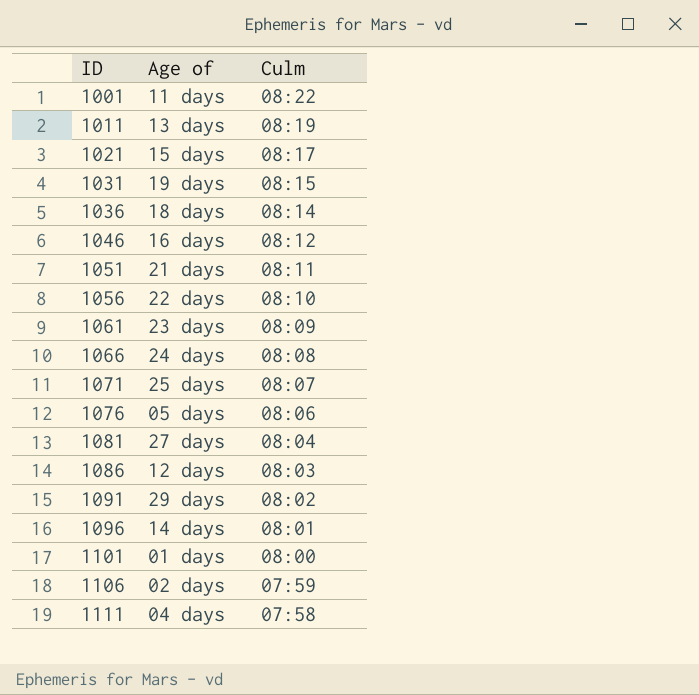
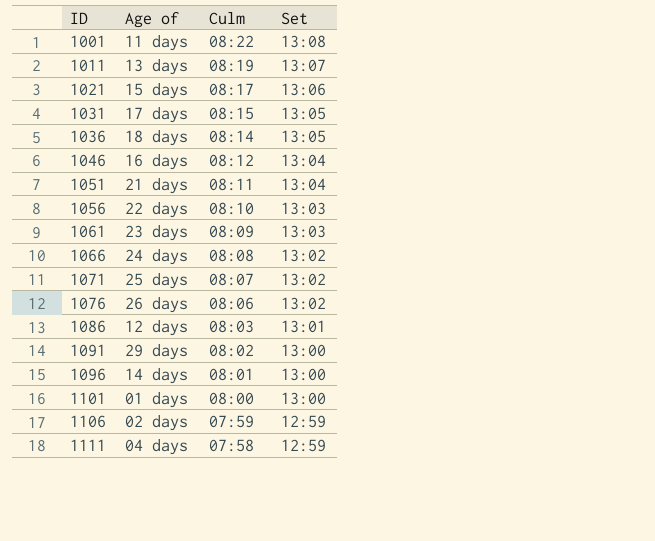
column Set | position: none -> 4
row 1081: 27 days | 08:04 -> none
1031 | Age of: 19 days -> 17 days
1076 | Age of: 05 days -> 26 days

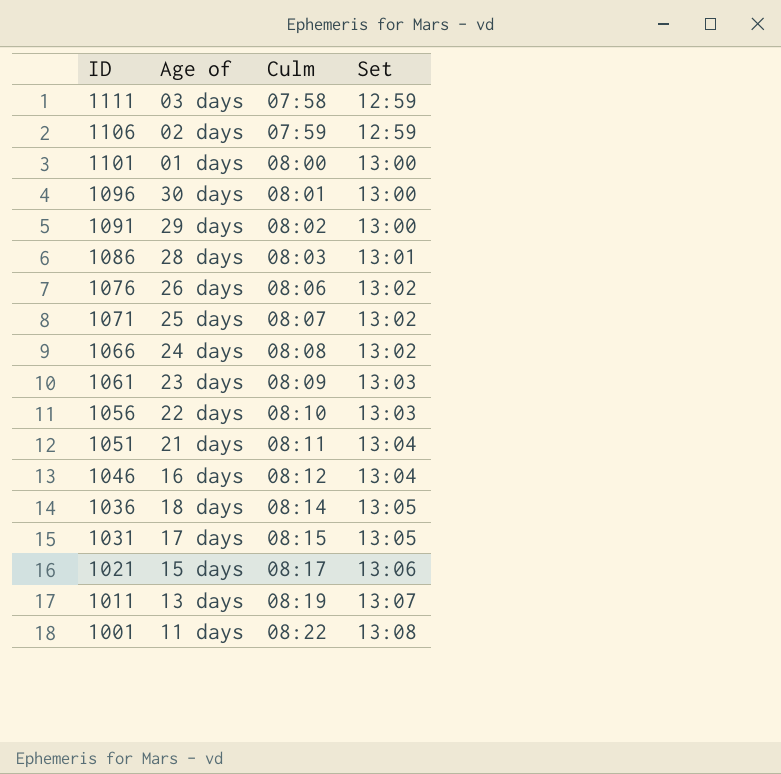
row order: ID ascending -> ID descending
1111 | Age of: 04 days -> 03 days
1096 | Age of: 14 days -> 30 days
1086 | Age of: 12 days -> 28 days

